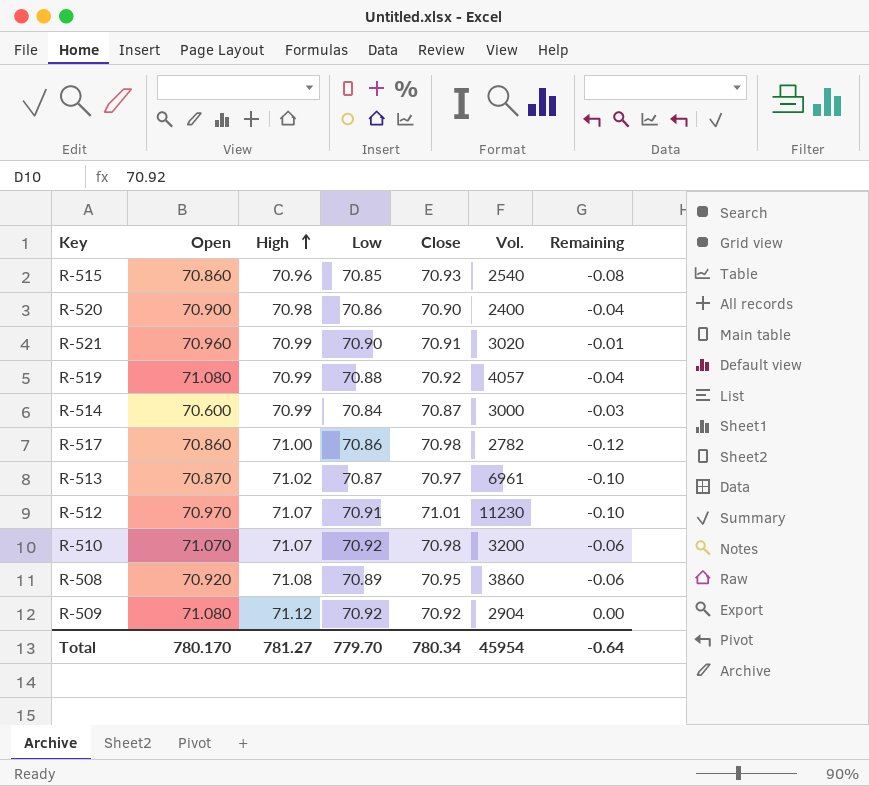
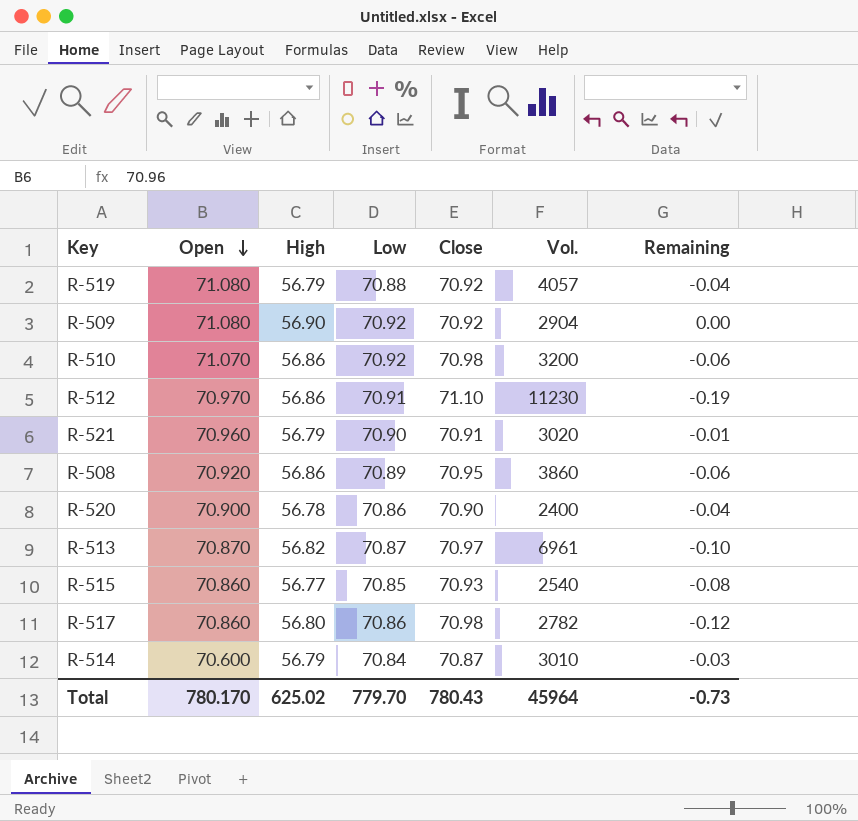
row order: High ascending -> Open descending
R-519 | High: 70.99 -> 56.79
R-509 | High: 71.12 -> 56.90
R-510 | High: 71.07 -> 56.86
R-512 | High: 71.07 -> 56.86
R-512 | Close: 71.01 -> 71.10
R-512 | Remaining: -0.10 -> -0.19
R-521 | High: 70.99 -> 56.79
R-508 | High: 71.08 -> 56.86
R-520 | High: 70.98 -> 56.78
R-513 | High: 71.02 -> 56.82
R-515 | High: 70.96 -> 56.77
R-517 | High: 71.00 -> 56.80
R-514 | High: 70.99 -> 56.79
R-514 | Vol.: 3000 -> 3010
Total | High: 781.27 -> 625.02
Total | Close: 780.34 -> 780.43
Total | Vol.: 45954 -> 45964
Total | Remaining: -0.64 -> -0.73

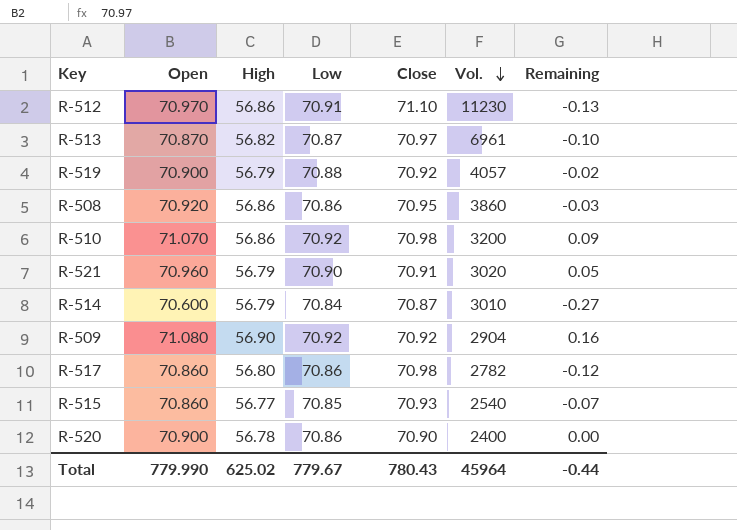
row order: Open descending -> Vol. descending
column Remaining | formula: [Low] - [Close] -> [Open] - [Close]
R-519 | Open: 71.080 -> 70.900
R-508 | Low: 70.89 -> 70.86
Total | Open: 780.170 -> 779.990
Total | Low: 779.70 -> 779.67
Total | Remaining: -0.73 -> -0.44

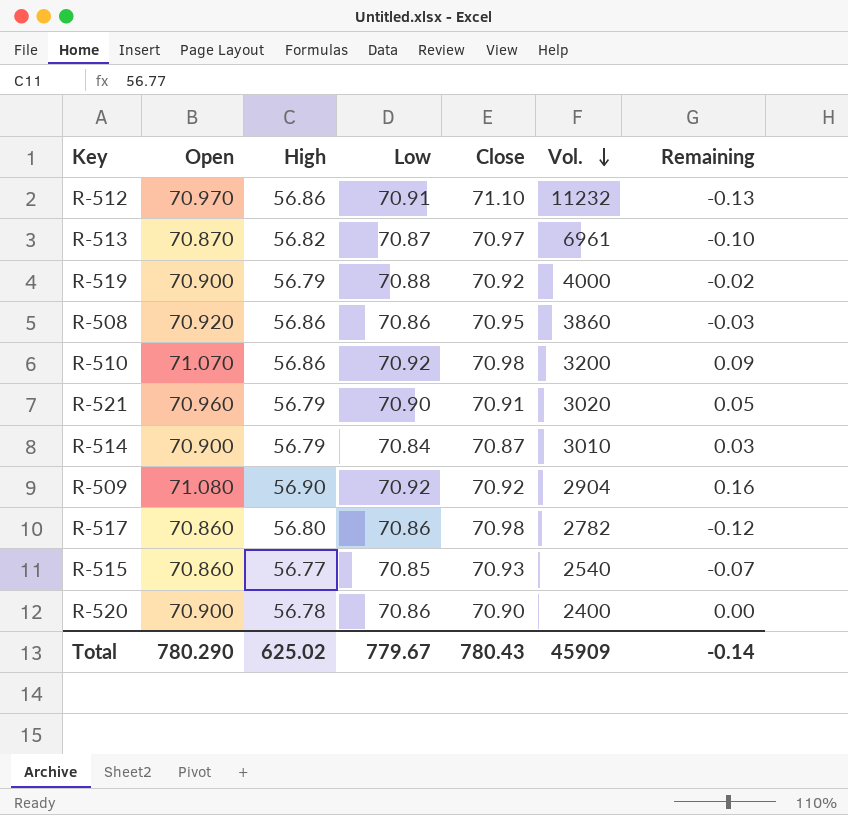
R-512 | Vol.: 11230 -> 11232
R-519 | Vol.: 4057 -> 4000
R-514 | Open: 70.600 -> 70.900
R-514 | Remaining: -0.27 -> 0.03
Total | Open: 779.990 -> 780.290
Total | Vol.: 45964 -> 45909
Total | Remaining: -0.44 -> -0.14

